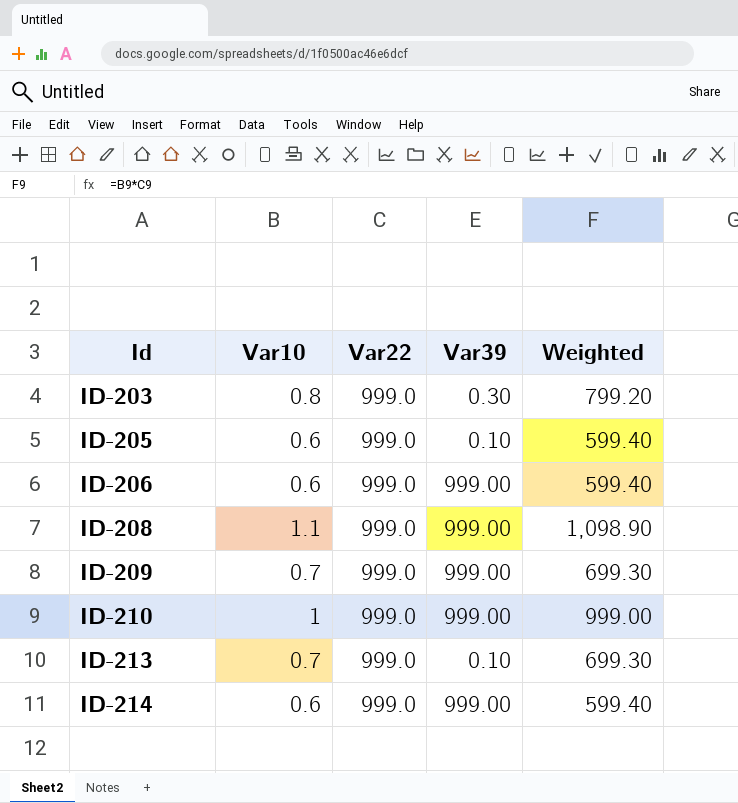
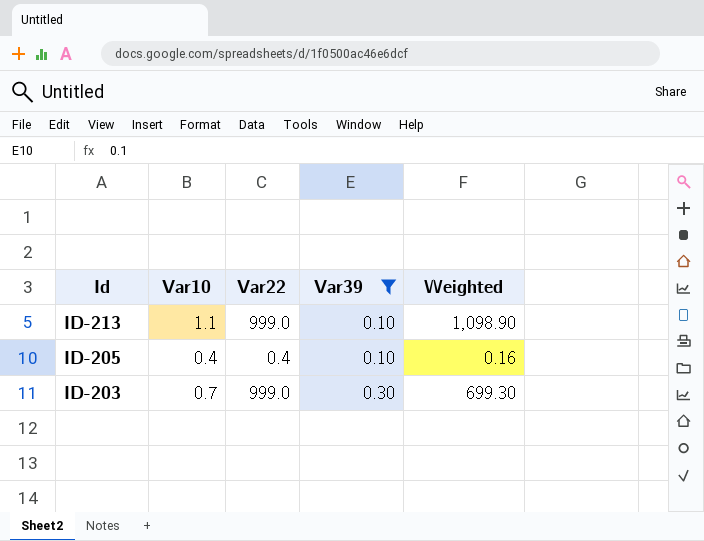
filter: none -> Var39 != 999.00
row order: Id ascending -> Id descending
ID-213 | Var10: 0.7 -> 1.1
ID-213 | Weighted: 699.30 -> 1,098.90
ID-205 | Var10: 0.6 -> 0.4
ID-205 | Var22: 999.0 -> 0.4
ID-205 | Weighted: 599.40 -> 0.16
ID-203 | Var10: 0.8 -> 0.7
ID-203 | Weighted: 799.20 -> 699.30

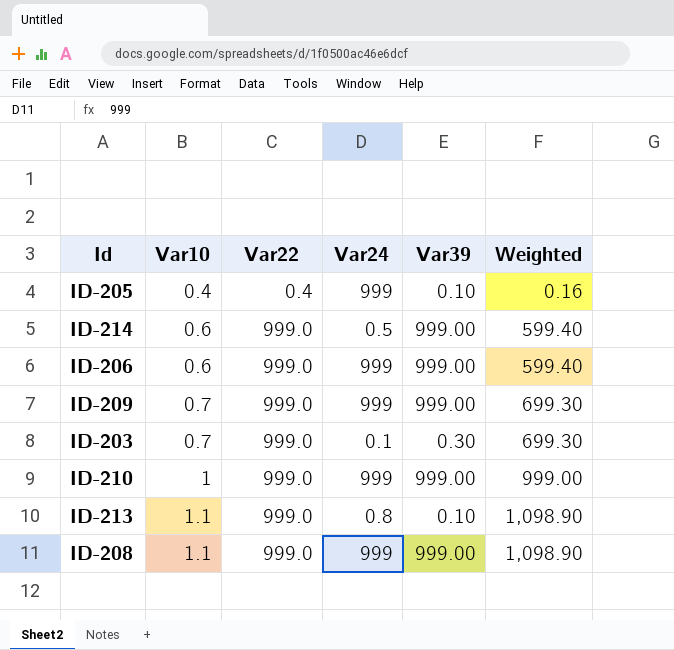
filter: Var39 != 999.00 -> none
row order: Id descending -> Var10 ascending
column Var24 | position: none -> 4

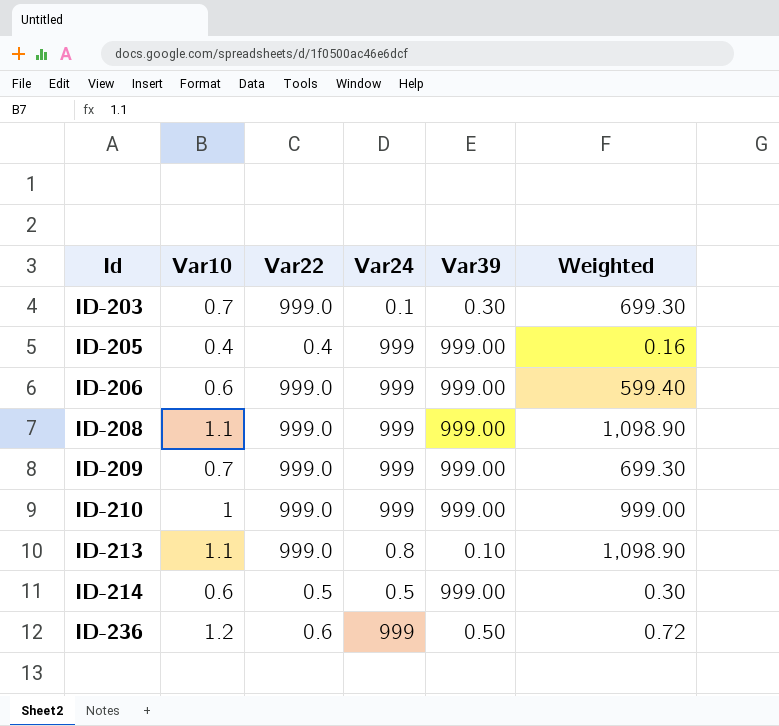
row order: Var10 ascending -> Id ascending
ID-205 | Var39: 0.10 -> 999.00
ID-214 | Var22: 999.0 -> 0.5
ID-214 | Weighted: 599.40 -> 0.30
row ID-236: none -> 1.2 | 0.6 | 999 | 0.50 | 0.72

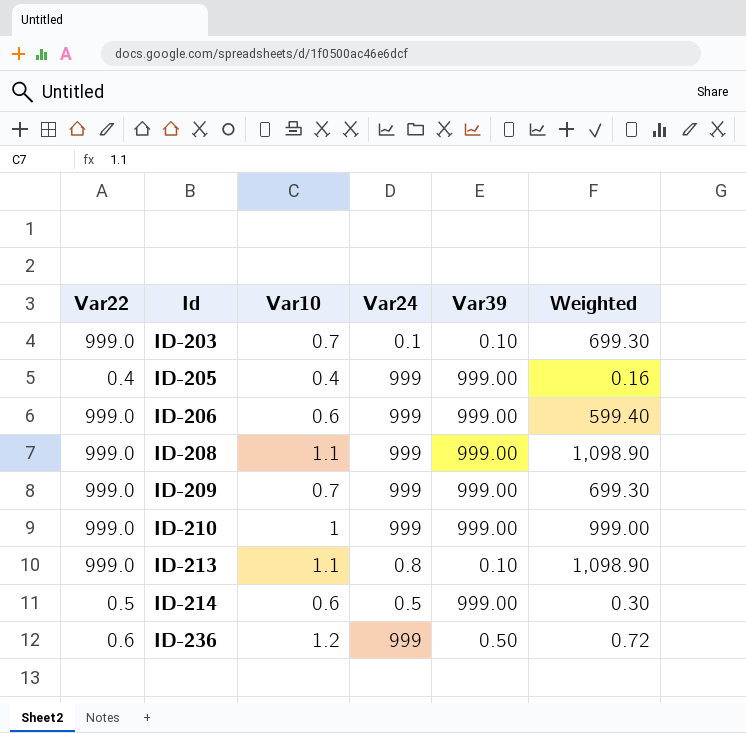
column Var22 | position: 3 -> 1
ID-203 | Var39: 0.30 -> 0.10

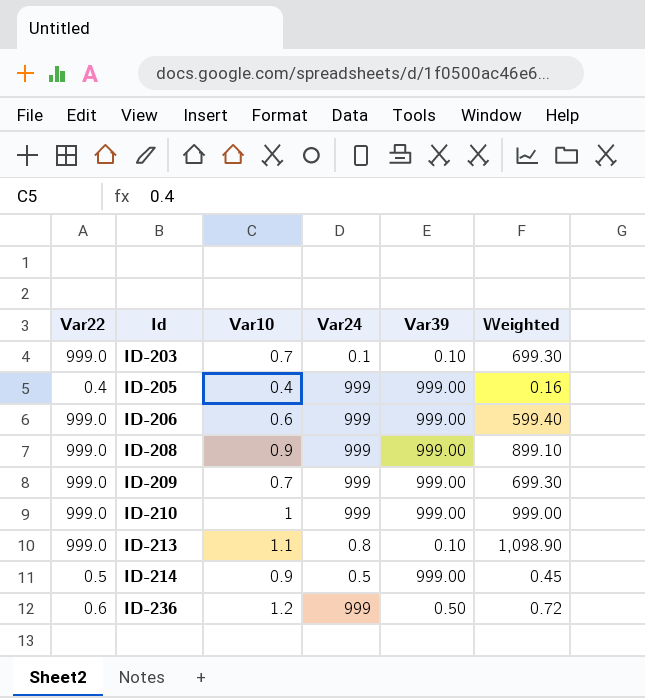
ID-208 | Var10: 1.1 -> 0.9
ID-208 | Weighted: 1,098.90 -> 899.10
ID-214 | Var10: 0.6 -> 0.9
ID-214 | Weighted: 0.30 -> 0.45

